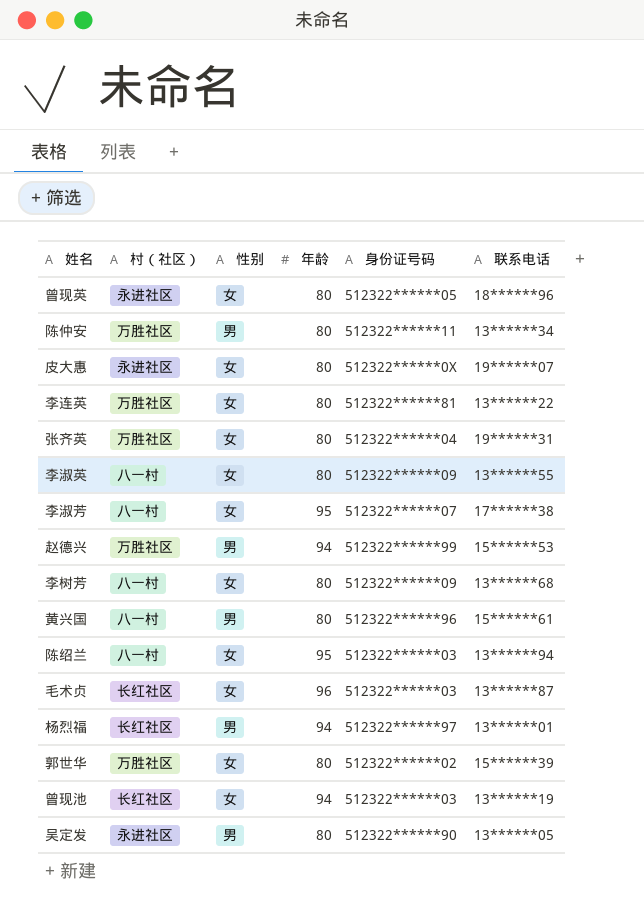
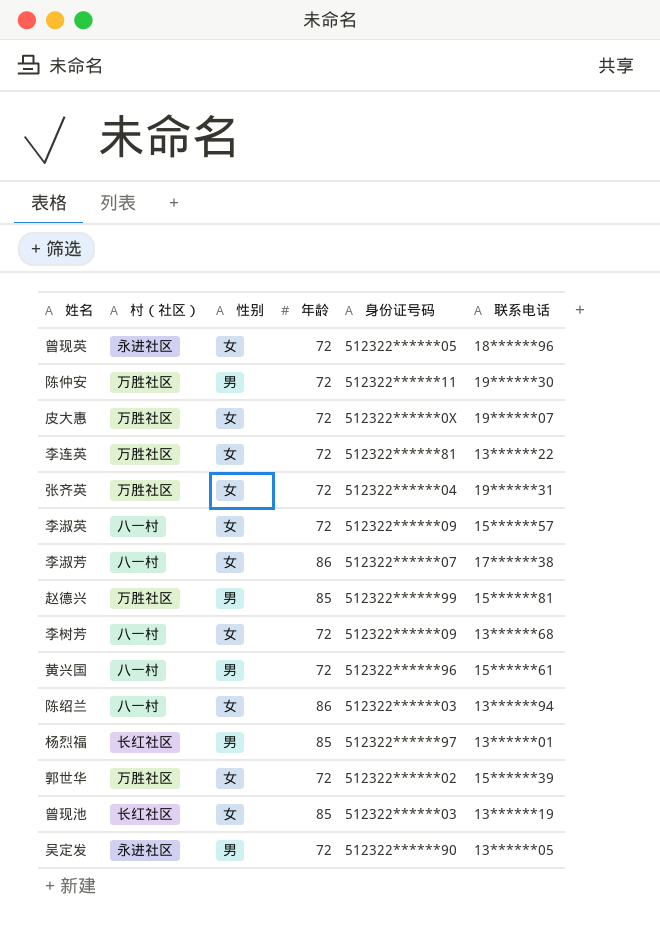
row 毛术贞: 长红社区 | 女 | 96 | 512322******03 | 13******87 -> none
曾现英 | 年龄: 80 -> 72
陈仲安 | 年龄: 80 -> 72
陈仲安 | 联系电话: 13******34 -> 19******30
皮大惠 | 村（社区）: 永进社区 -> 万胜社区
皮大惠 | 年龄: 80 -> 72
李连英 | 年龄: 80 -> 72
张齐英 | 年龄: 80 -> 72
李淑英 | 年龄: 80 -> 72
李淑英 | 联系电话: 13******55 -> 15******57
李淑芳 | 年龄: 95 -> 86
赵德兴 | 年龄: 94 -> 85
赵德兴 | 联系电话: 15******53 -> 15******81
李树芳 | 年龄: 80 -> 72
黄兴国 | 年龄: 80 -> 72
陈绍兰 | 年龄: 95 -> 86
杨烈福 | 年龄: 94 -> 85
郭世华 | 年龄: 80 -> 72
曾现池 | 年龄: 94 -> 85
吴定发 | 年龄: 80 -> 72

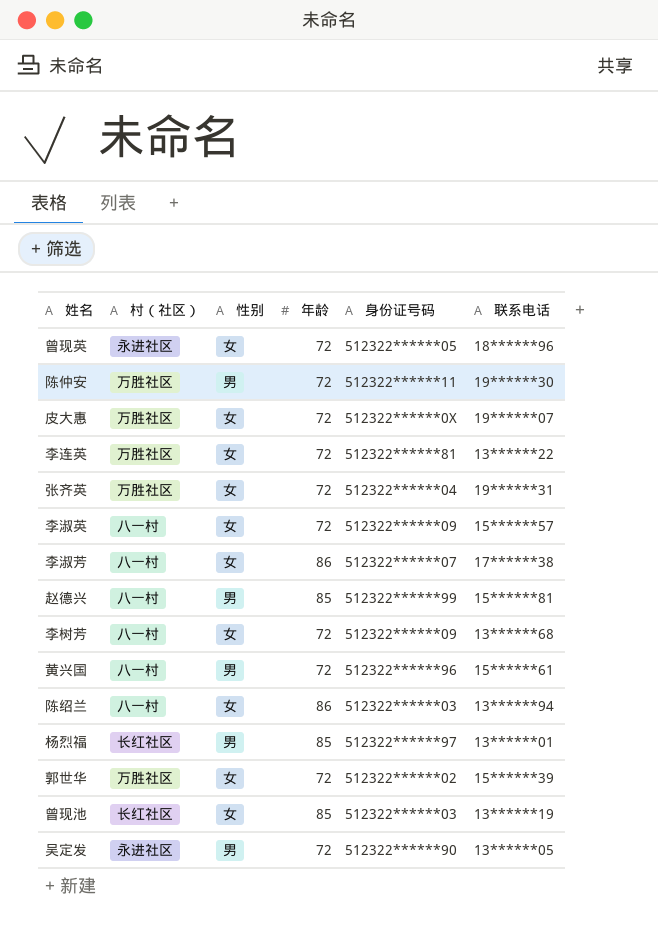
赵德兴 | 村（社区）: 万胜社区 -> 八一村

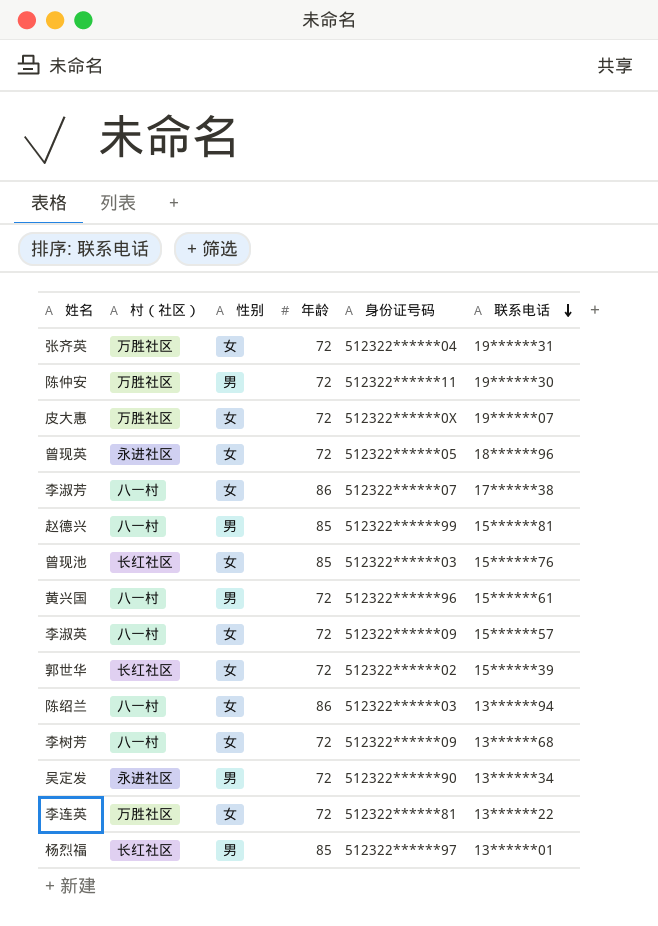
row order: none -> 联系电话 descending
曾现池 | 联系电话: 13******19 -> 15******76
郭世华 | 村（社区）: 万胜社区 -> 长红社区
吴定发 | 联系电话: 13******05 -> 13******34

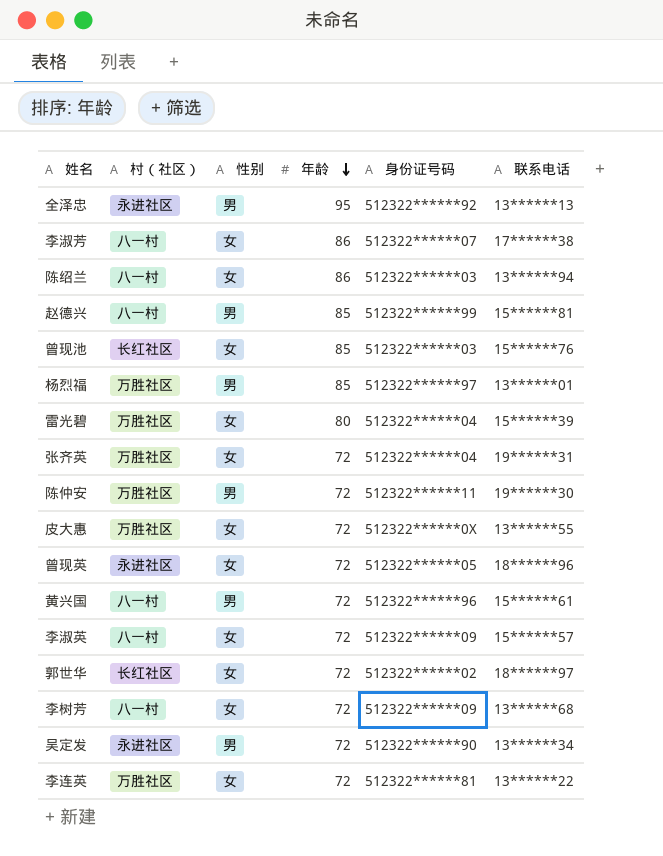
row order: 联系电话 descending -> 年龄 descending
row 全泽忠: none -> 永进社区 | 男 | 95 | 512322******92 | 13******13
杨烈福 | 村（社区）: 长红社区 -> 万胜社区
row 雷光碧: none -> 万胜社区 | 女 | 80 | 512322******04 | 15******39
皮大惠 | 联系电话: 19******07 -> 13******55
郭世华 | 联系电话: 15******39 -> 18******97

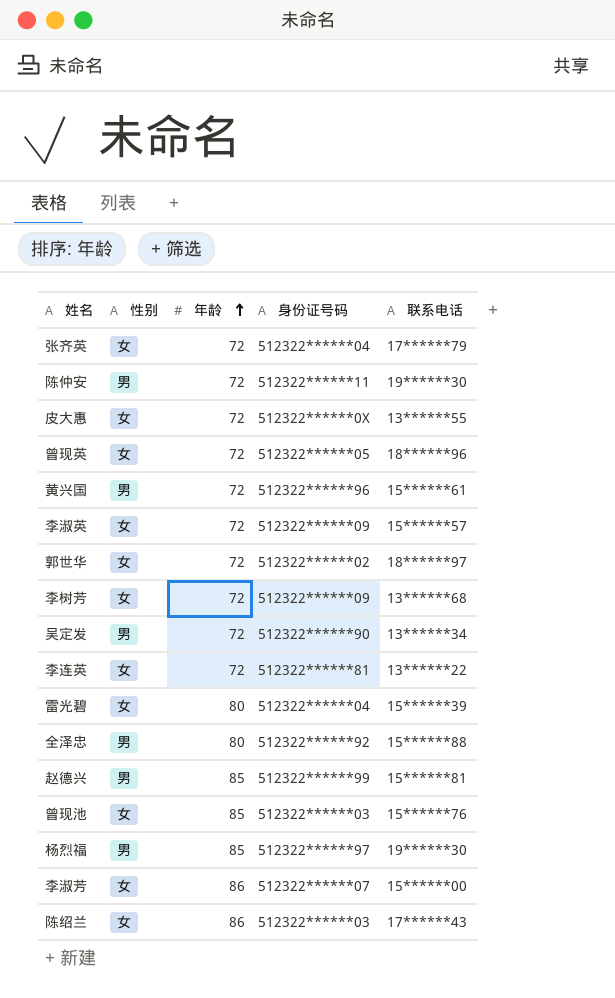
row order: 年龄 descending -> 年龄 ascending
column 村（社区） | position: 2 -> none
张齐英 | 联系电话: 19******31 -> 17******79
全泽忠 | 年龄: 95 -> 80
全泽忠 | 联系电话: 13******13 -> 15******88
杨烈福 | 联系电话: 13******01 -> 19******30
李淑芳 | 联系电话: 17******38 -> 15******00
陈绍兰 | 联系电话: 13******94 -> 17******43

